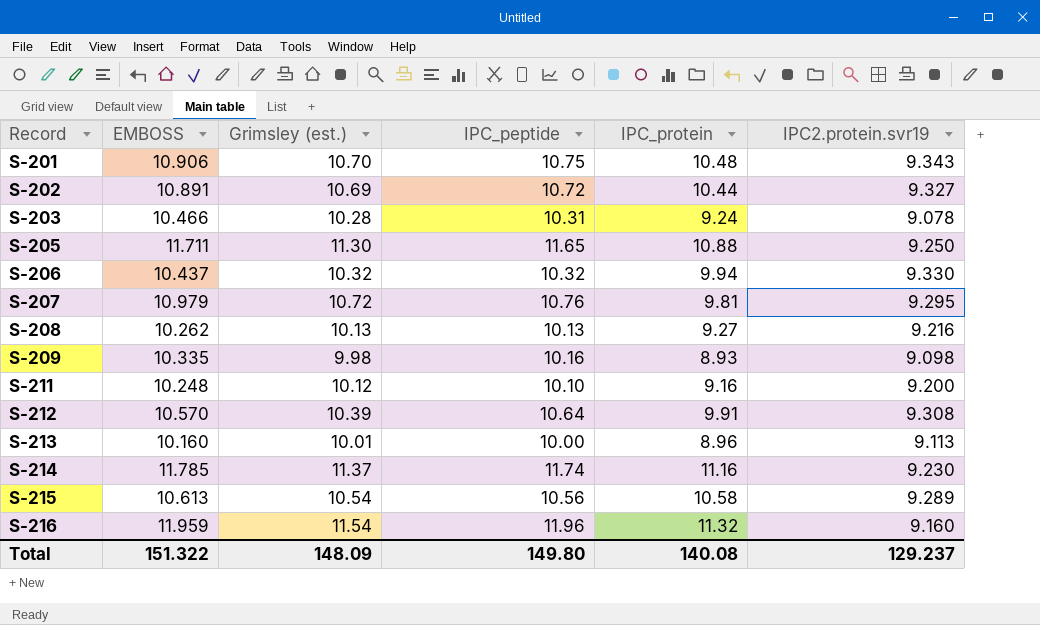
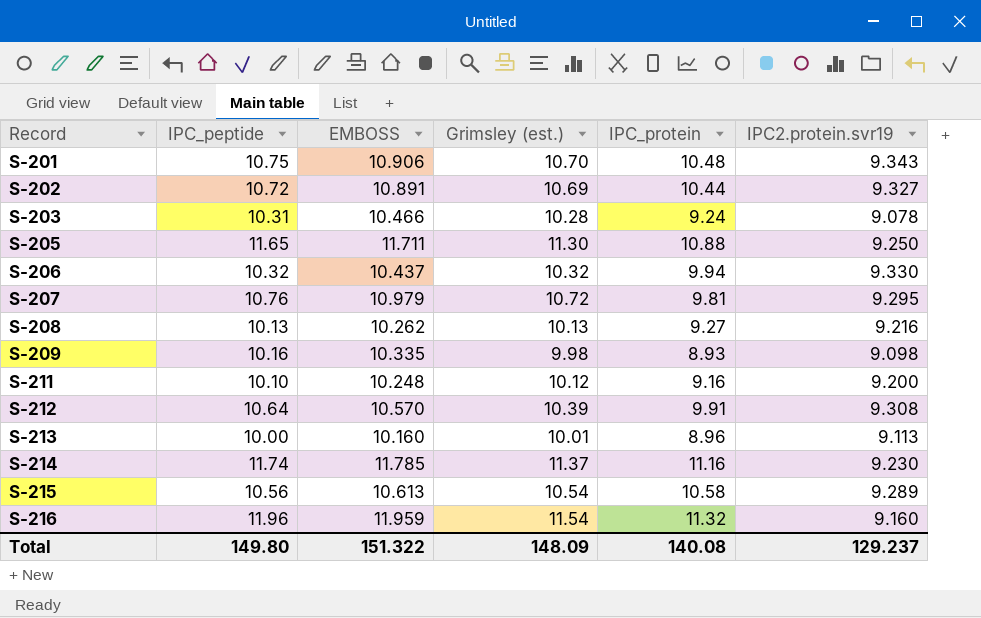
column IPC_peptide | position: 4 -> 2

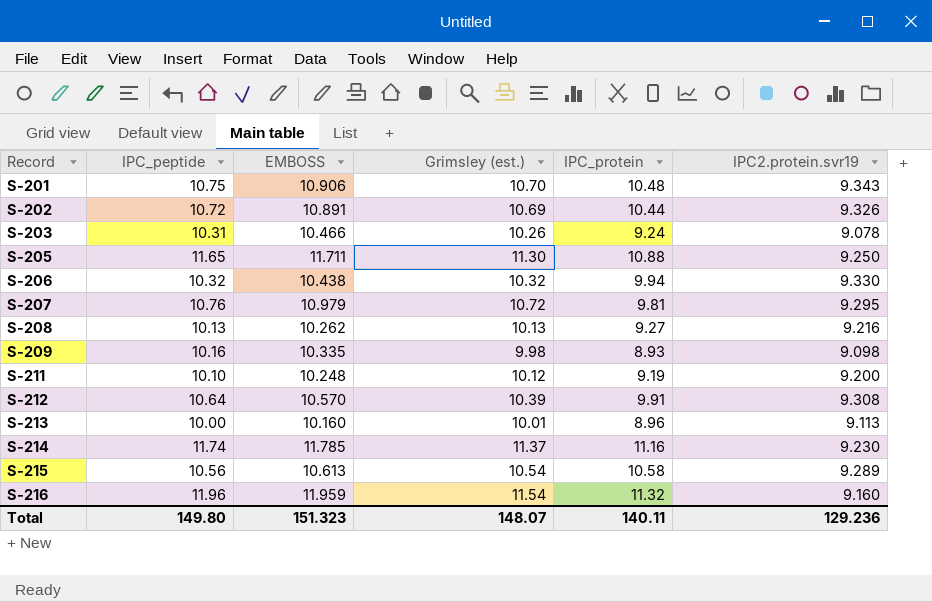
S-202 | IPC2.protein.svr19: 9.327 -> 9.326
S-203 | Grimsley (est.): 10.28 -> 10.26
S-206 | EMBOSS: 10.437 -> 10.438
S-211 | IPC_protein: 9.16 -> 9.19
Total | EMBOSS: 151.322 -> 151.323
Total | Grimsley (est.): 148.09 -> 148.07
Total | IPC_protein: 140.08 -> 140.11
Total | IPC2.protein.svr19: 129.237 -> 129.236

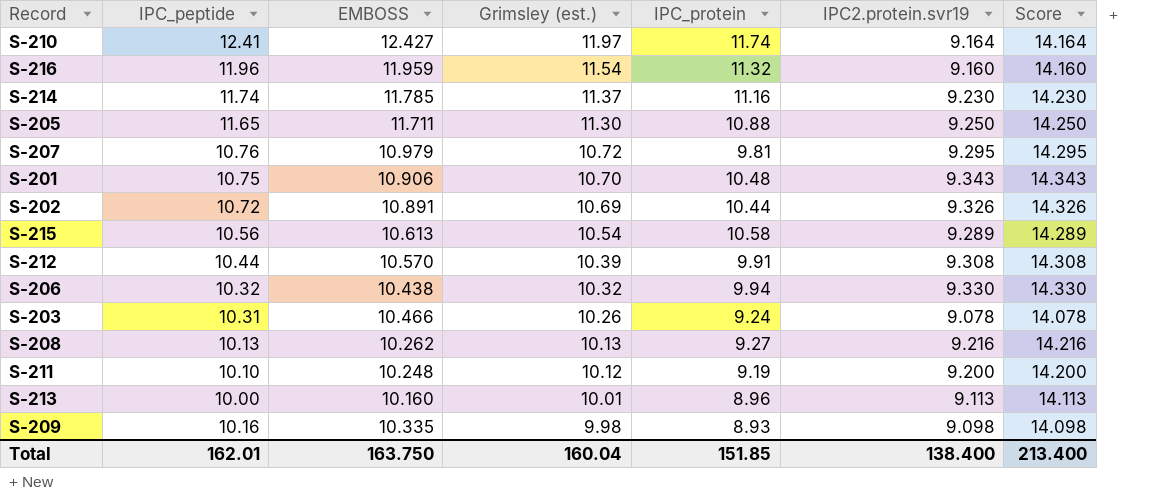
row order: Record ascending -> Grimsley (est.) descending
column Score | formula: none -> [IPC2.protein.svr19] + 5
row S-210: none -> 12.41 | 12.427 | 11.97 | 11.74 | 9.164 | 14.164
S-212 | IPC_peptide: 10.64 -> 10.44
Total | IPC_peptide: 149.80 -> 162.01
Total | EMBOSS: 151.323 -> 163.750
Total | Grimsley (est.): 148.07 -> 160.04
Total | IPC_protein: 140.11 -> 151.85
Total | IPC2.protein.svr19: 129.236 -> 138.400

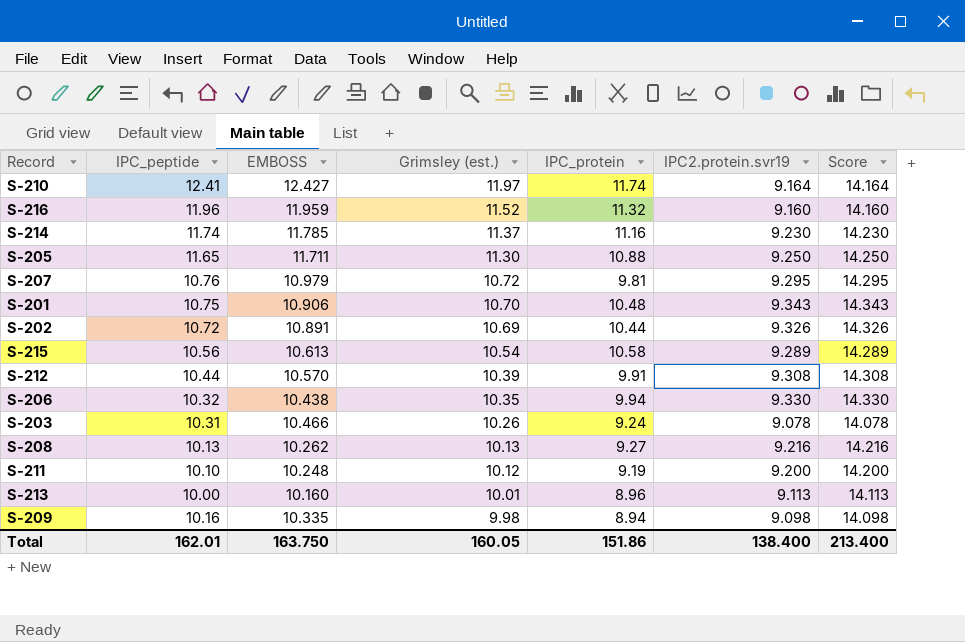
S-216 | Grimsley (est.): 11.54 -> 11.52
S-206 | Grimsley (est.): 10.32 -> 10.35
S-209 | IPC_protein: 8.93 -> 8.94
Total | Grimsley (est.): 160.04 -> 160.05
Total | IPC_protein: 151.85 -> 151.86

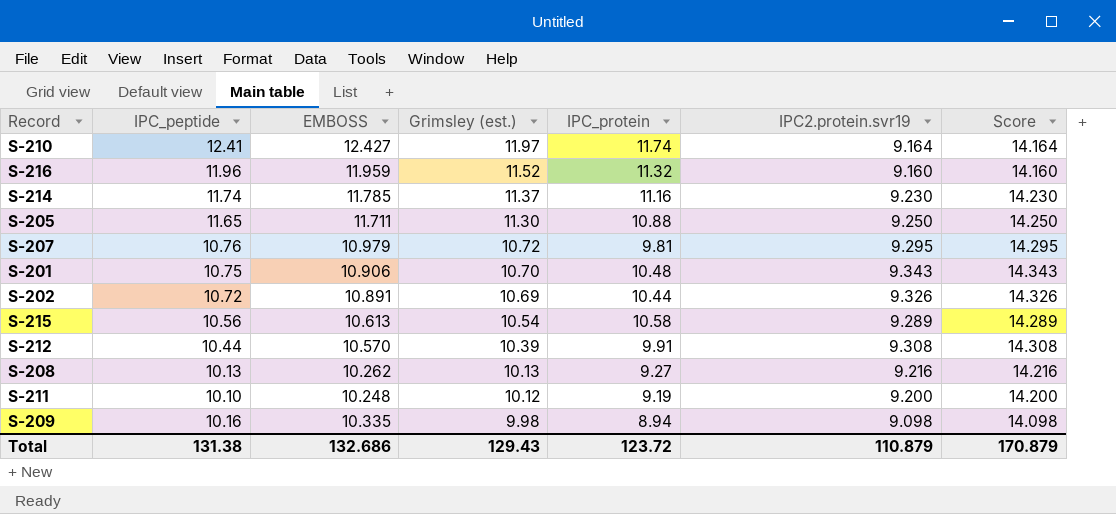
row S-206: 10.32 | 10.438 | 10.35 | 9.94 | 9.330 | 14.330 -> none
row S-203: 10.31 | 10.466 | 10.26 | 9.24 | 9.078 | 14.078 -> none
row S-213: 10.00 | 10.160 | 10.01 | 8.96 | 9.113 | 14.113 -> none
Total | IPC_peptide: 162.01 -> 131.38
Total | EMBOSS: 163.750 -> 132.686
Total | Grimsley (est.): 160.05 -> 129.43
Total | IPC_protein: 151.86 -> 123.72
Total | IPC2.protein.svr19: 138.400 -> 110.879
Total | Score: 213.400 -> 170.879

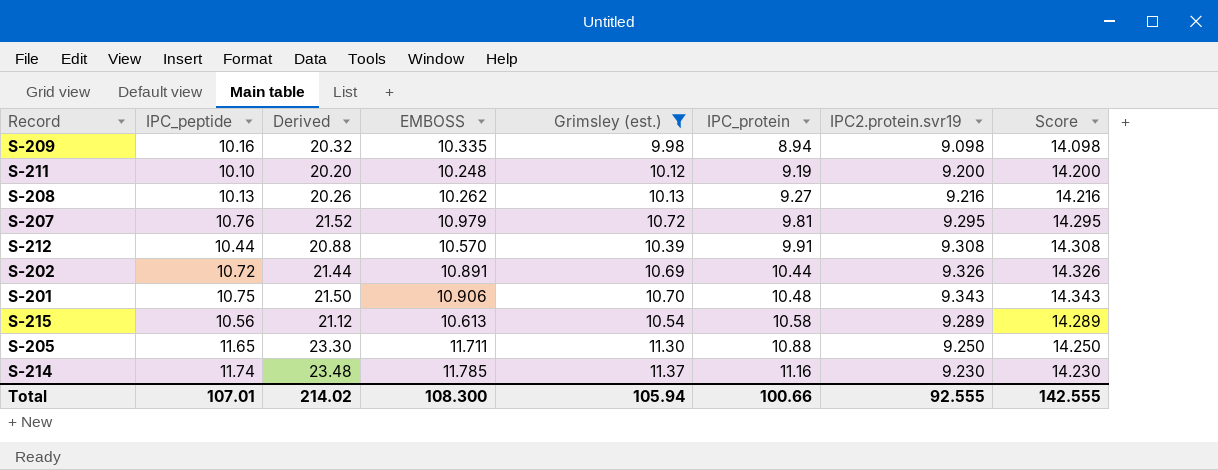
filter: none -> Grimsley (est.) <= 11.37
row order: Grimsley (est.) descending -> IPC_protein ascending
column Derived | formula: none -> [IPC_peptide] * 2
Total | IPC_peptide: 131.38 -> 107.01
Total | EMBOSS: 132.686 -> 108.300
Total | Grimsley (est.): 129.43 -> 105.94
Total | IPC_protein: 123.72 -> 100.66
Total | IPC2.protein.svr19: 110.879 -> 92.555
Total | Score: 170.879 -> 142.555

